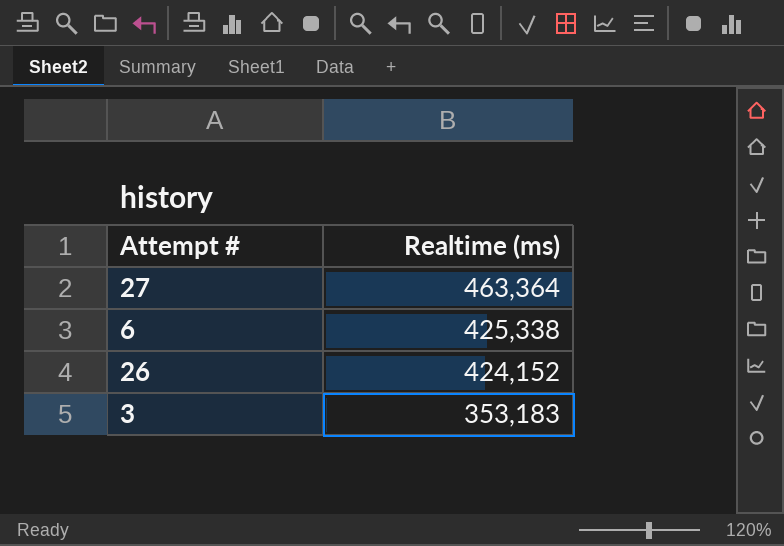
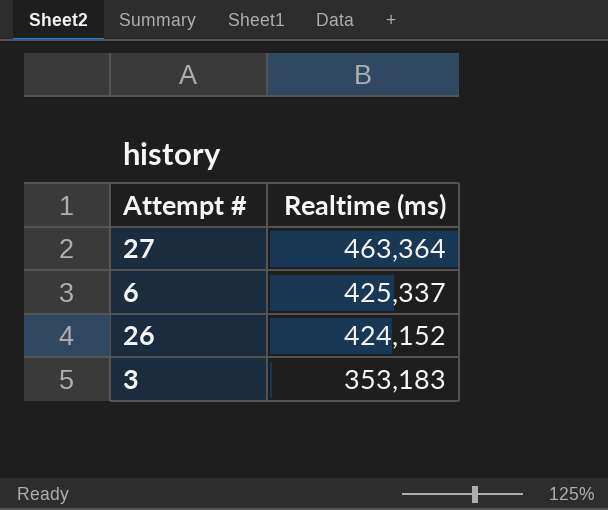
6 | Realtime (ms): 425,338 -> 425,337

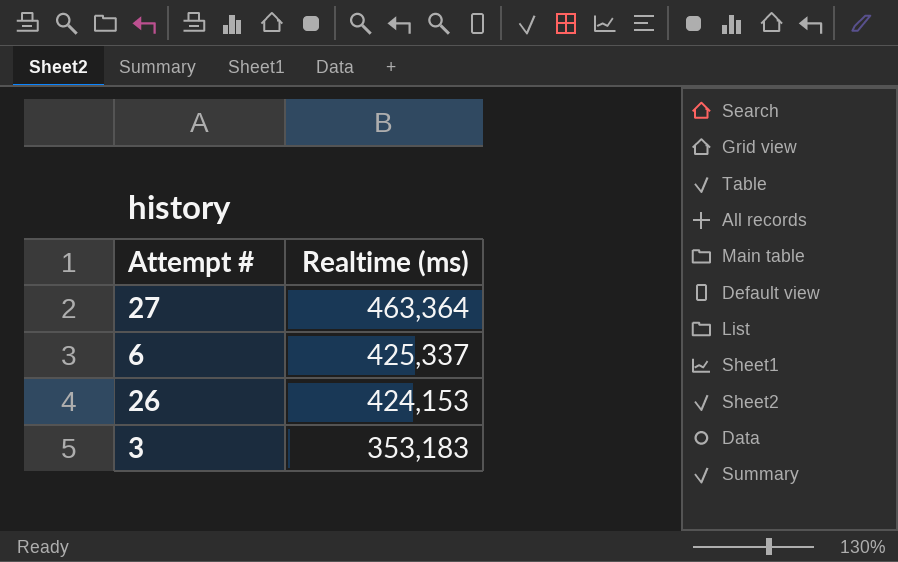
26 | Realtime (ms): 424,152 -> 424,153

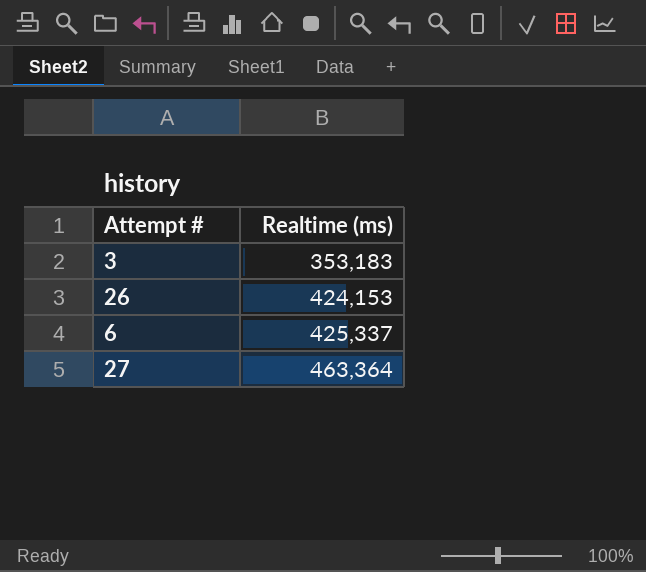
row order: Realtime (ms) descending -> Realtime (ms) ascending

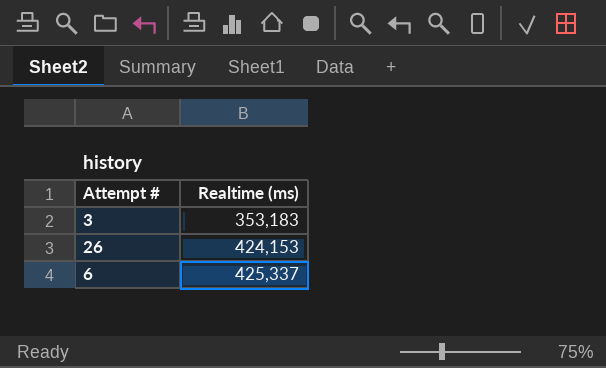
row 27: 463,364 -> none

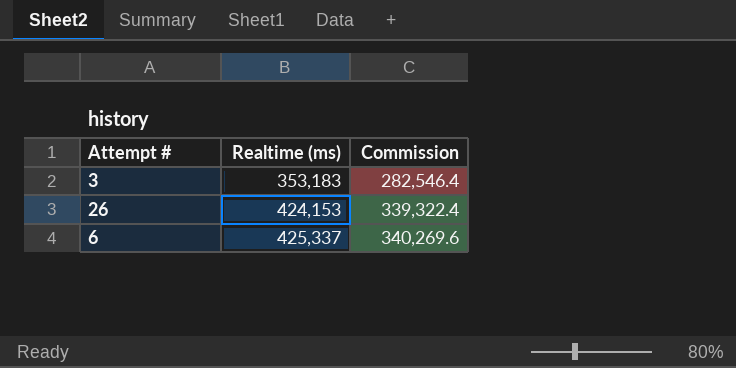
column Commission | formula: none -> [Realtime (ms)] * 0.8

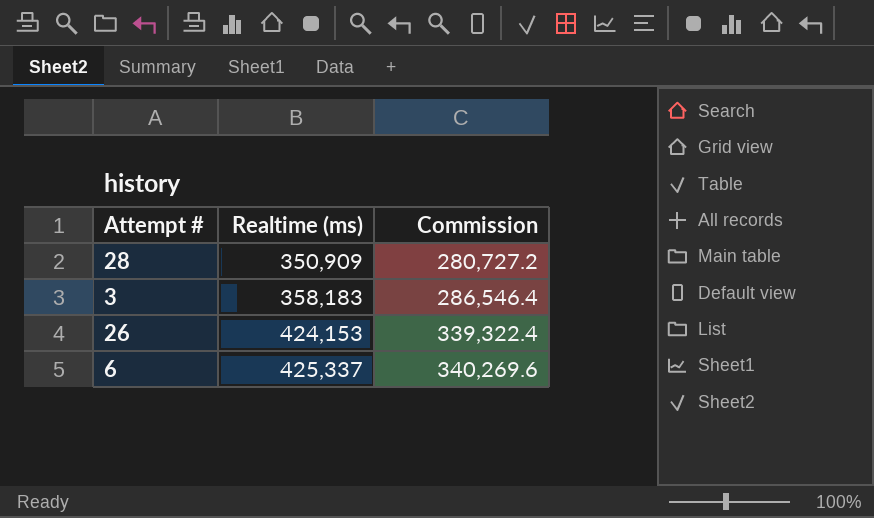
row 28: none -> 350,909 | 280,727.2
3 | Realtime (ms): 353,183 -> 358,183
3 | Commission: 282,546.4 -> 286,546.4

